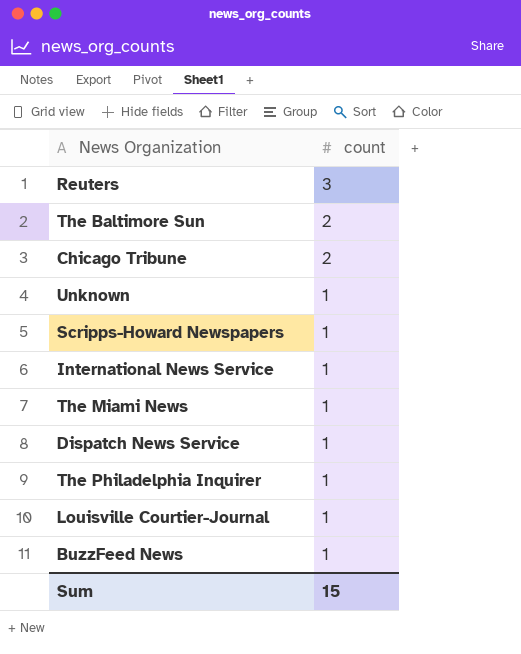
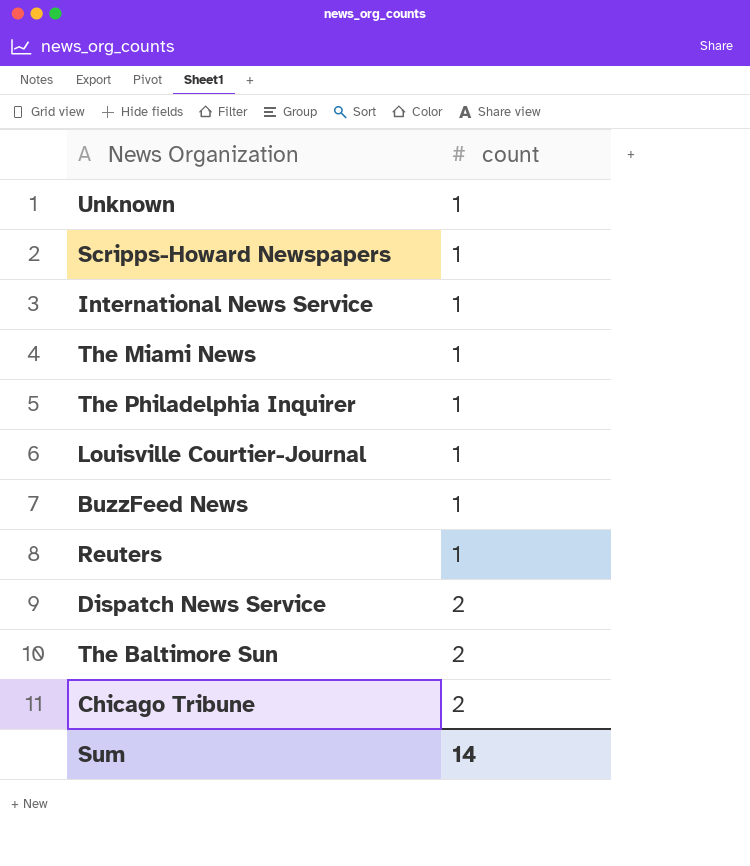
row order: count descending -> count ascending
Reuters | count: 3 -> 1
Dispatch News Service | count: 1 -> 2
Sum | count: 15 -> 14

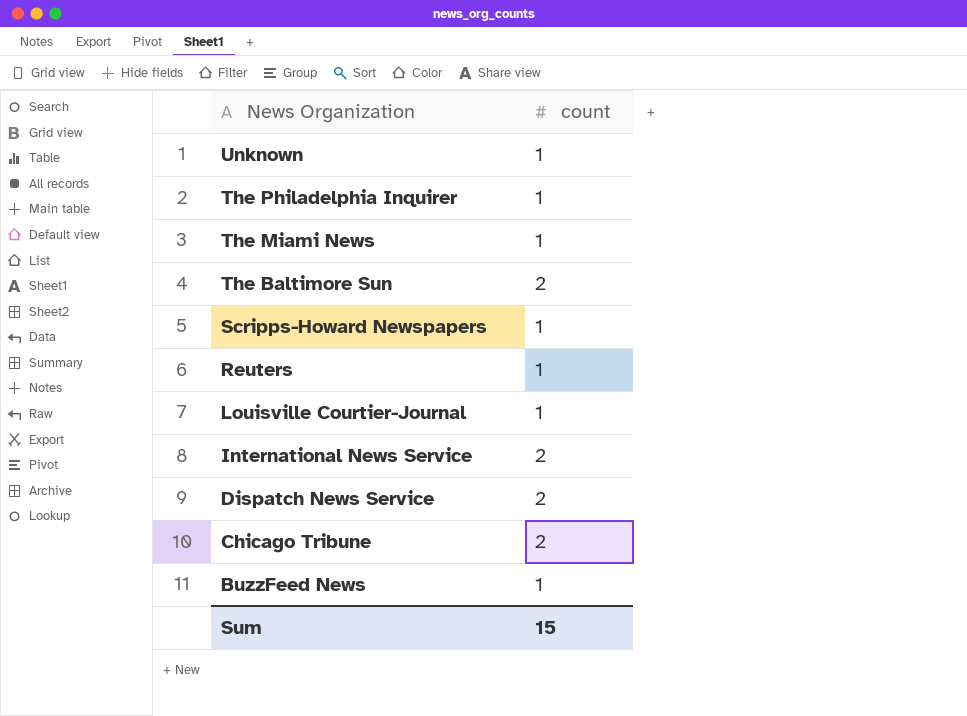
row order: count ascending -> News Organization descending
International News Service | count: 1 -> 2
Sum | count: 14 -> 15

